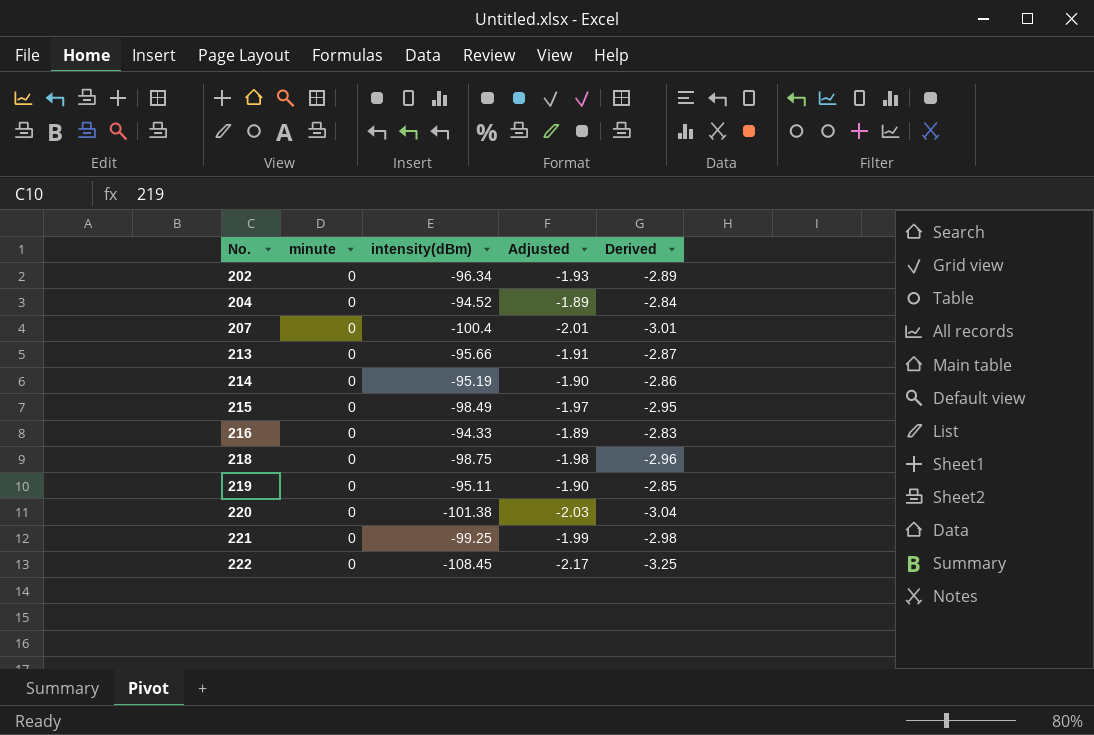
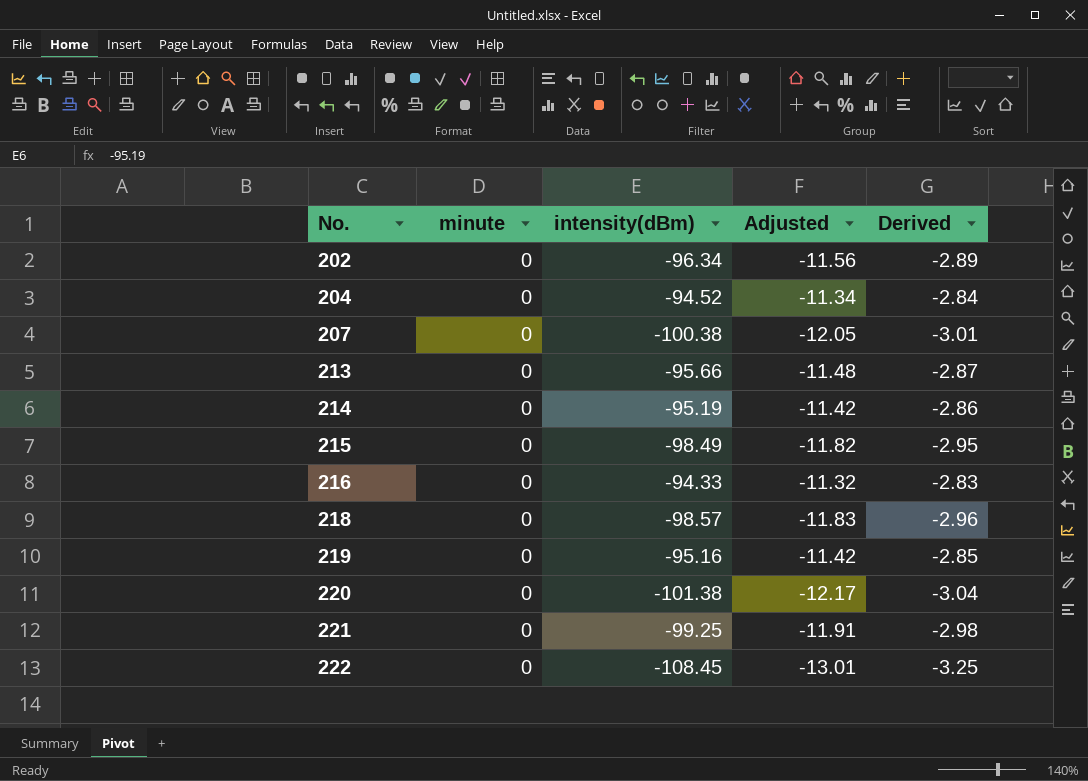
column Adjusted | formula: [intensity(dBm)] * 0.02 -> [intensity(dBm)] * 0.12
207 | intensity(dBm): -100.4 -> -100.38
218 | intensity(dBm): -98.75 -> -98.57
219 | intensity(dBm): -95.11 -> -95.16

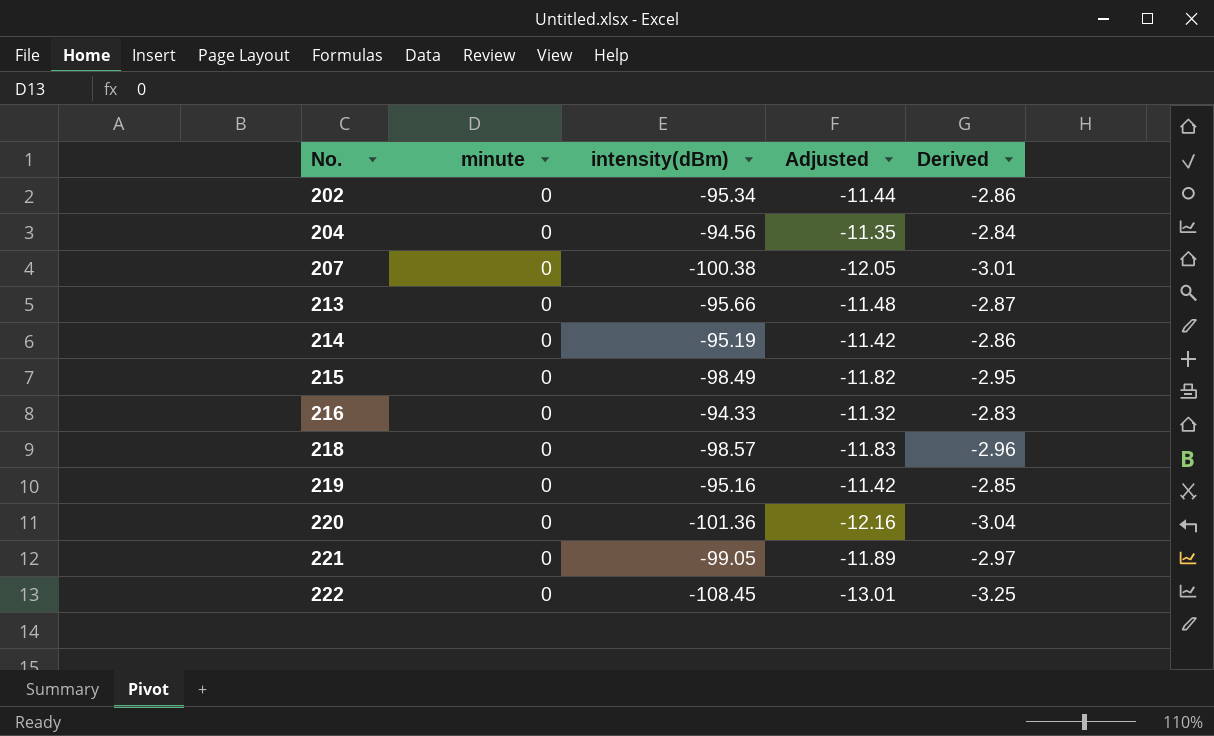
202 | intensity(dBm): -96.34 -> -95.34
202 | Adjusted: -11.56 -> -11.44
202 | Derived: -2.89 -> -2.86
204 | intensity(dBm): -94.52 -> -94.56
204 | Adjusted: -11.34 -> -11.35
220 | intensity(dBm): -101.38 -> -101.36
220 | Adjusted: -12.17 -> -12.16
221 | intensity(dBm): -99.25 -> -99.05
221 | Adjusted: -11.91 -> -11.89
221 | Derived: -2.98 -> -2.97

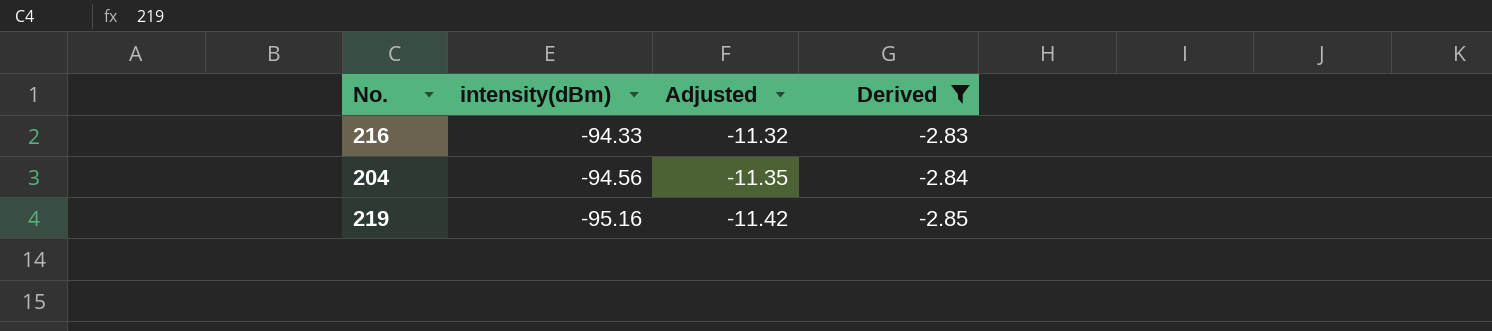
filter: none -> Derived >= -2.85
row order: No. ascending -> intensity(dBm) descending
column minute | position: 2 -> none

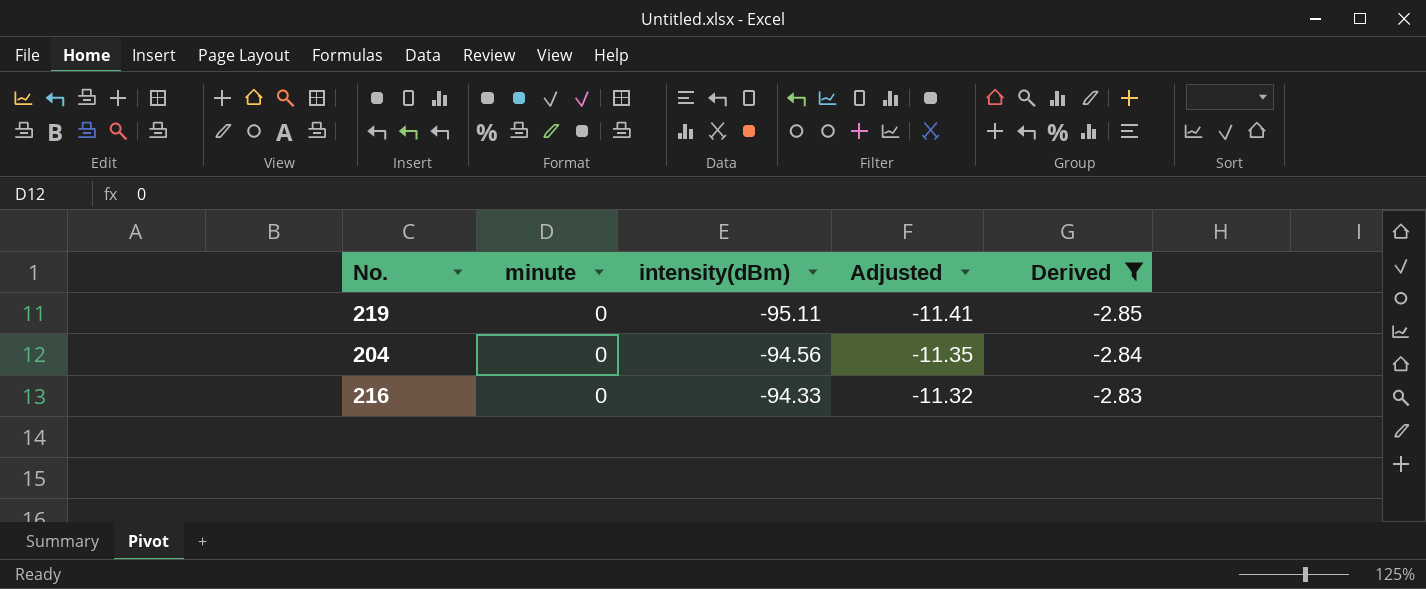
row order: intensity(dBm) descending -> intensity(dBm) ascending
column minute | position: none -> 2
219 | intensity(dBm): -95.16 -> -95.11
219 | Adjusted: -11.42 -> -11.41

